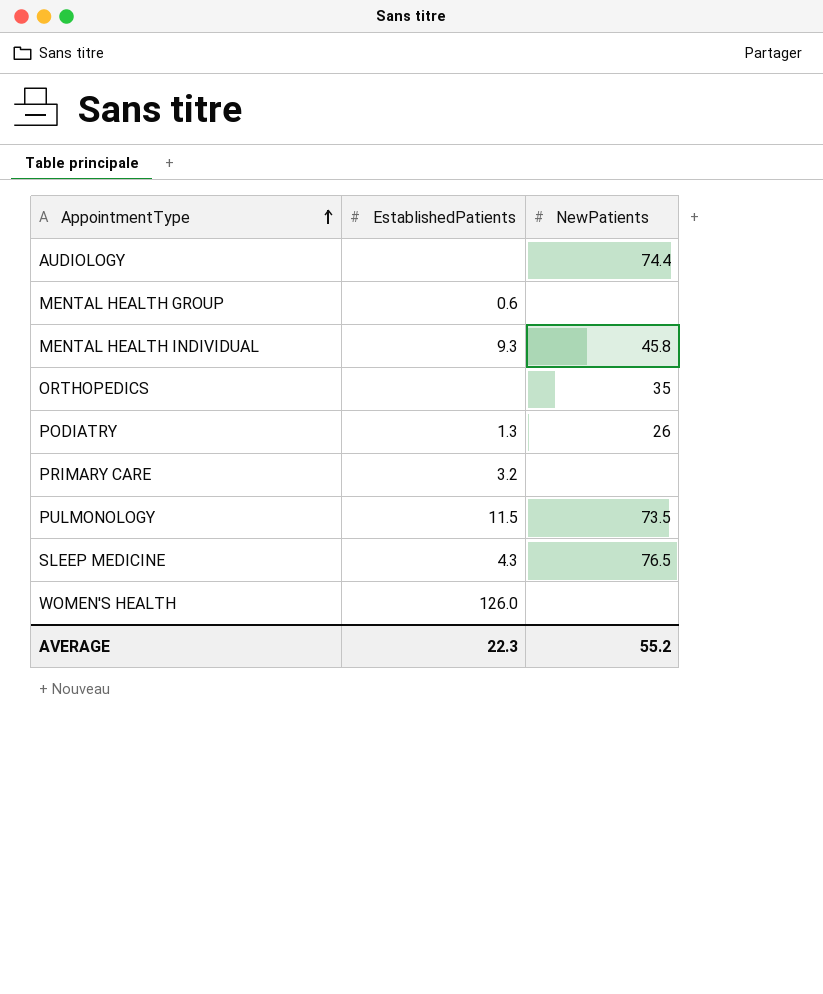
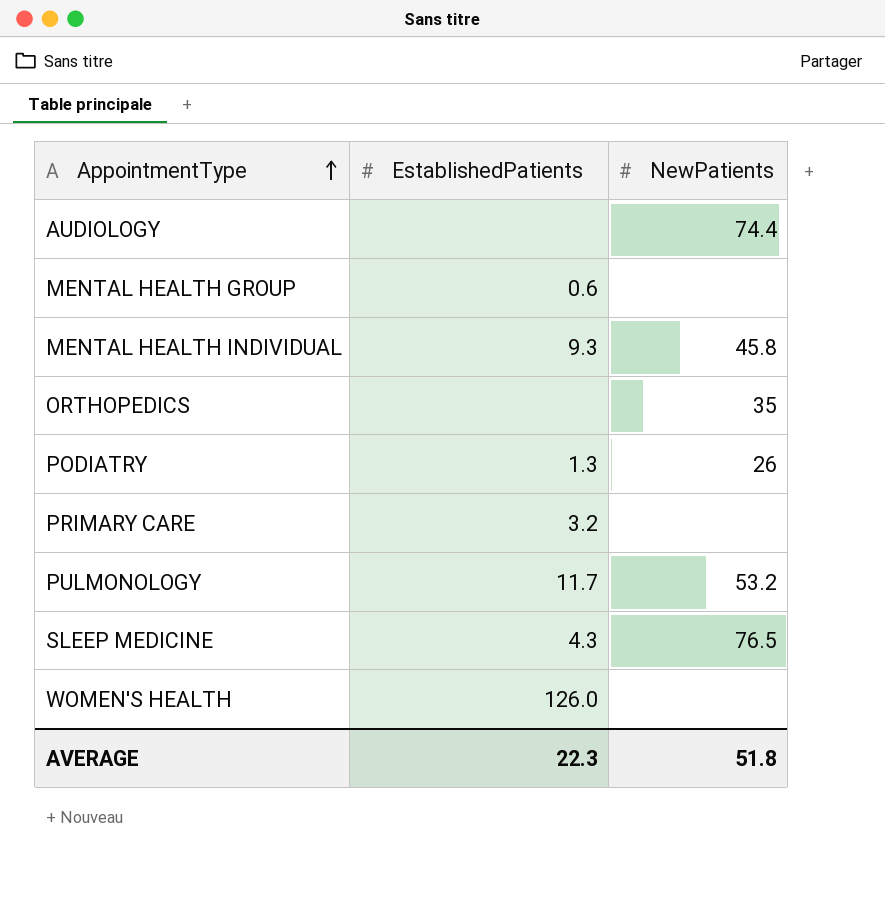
PULMONOLOGY | EstablishedPatients: 11.5 -> 11.7
PULMONOLOGY | NewPatients: 73.5 -> 53.2
AVERAGE | NewPatients: 55.2 -> 51.8

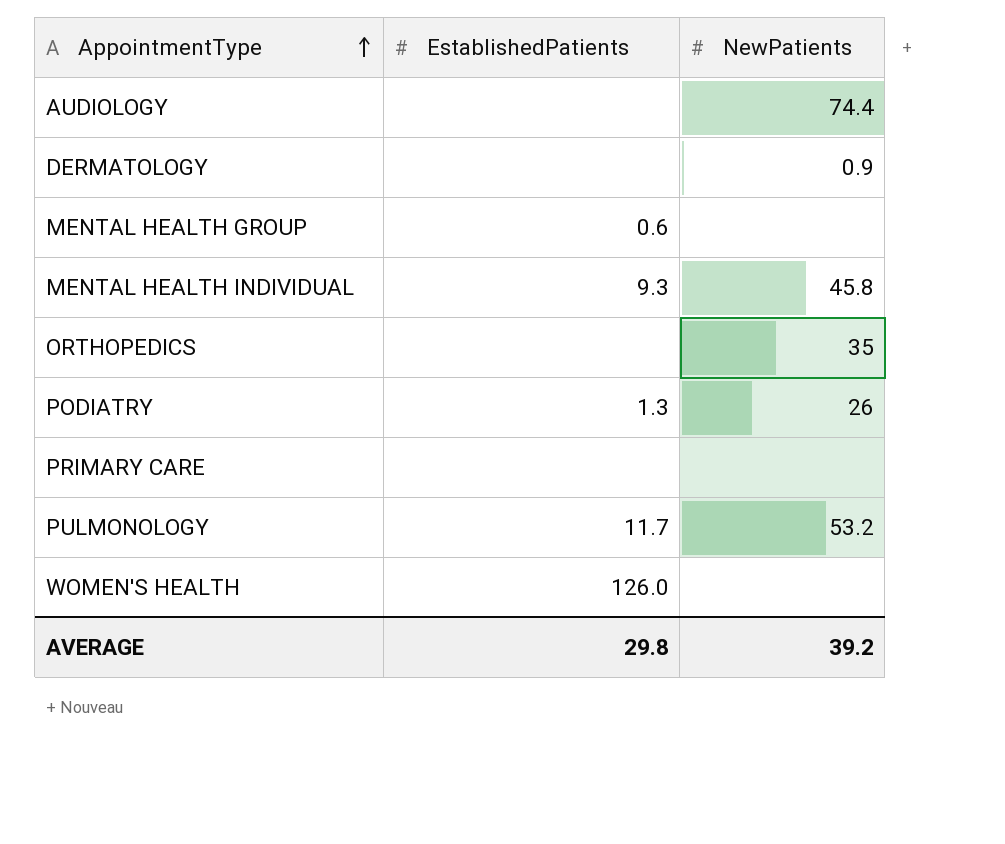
row SLEEP MEDICINE: 4.3 | 76.5 -> none
row DERMATOLOGY: none -> none | 0.9
PRIMARY CARE | EstablishedPatients: 3.2 -> none
AVERAGE | EstablishedPatients: 22.3 -> 29.8
AVERAGE | NewPatients: 51.8 -> 39.2

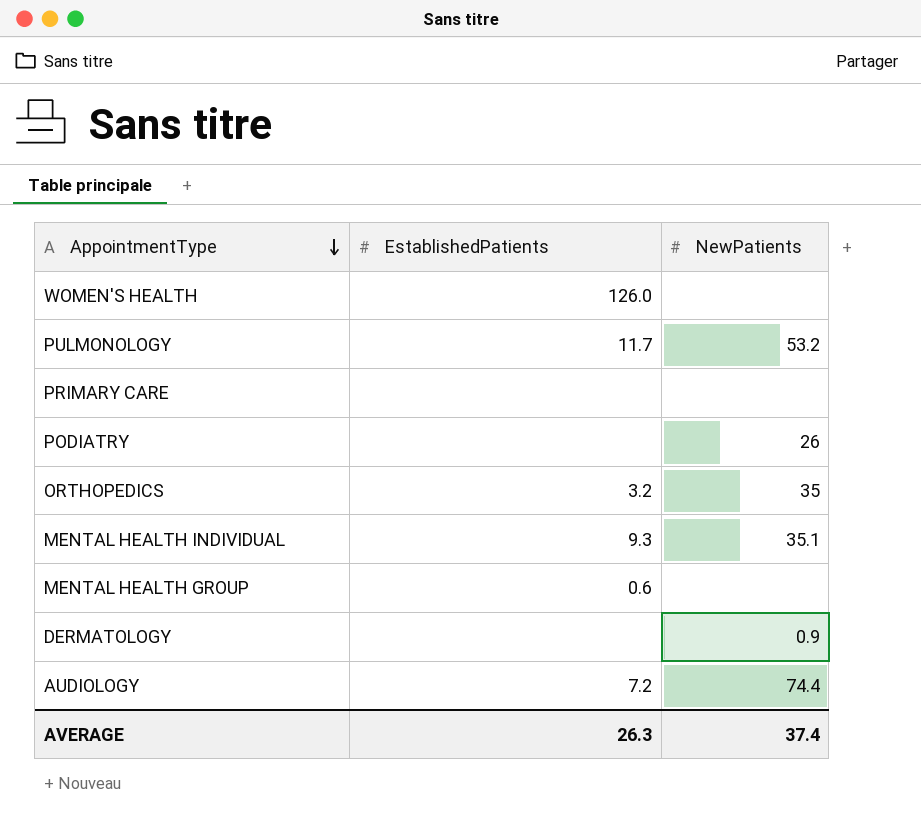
row order: AppointmentType ascending -> AppointmentType descending
PODIATRY | EstablishedPatients: 1.3 -> none
ORTHOPEDICS | EstablishedPatients: none -> 3.2
MENTAL HEALTH INDIVIDUAL | NewPatients: 45.8 -> 35.1
AUDIOLOGY | EstablishedPatients: none -> 7.2
AVERAGE | EstablishedPatients: 29.8 -> 26.3
AVERAGE | NewPatients: 39.2 -> 37.4

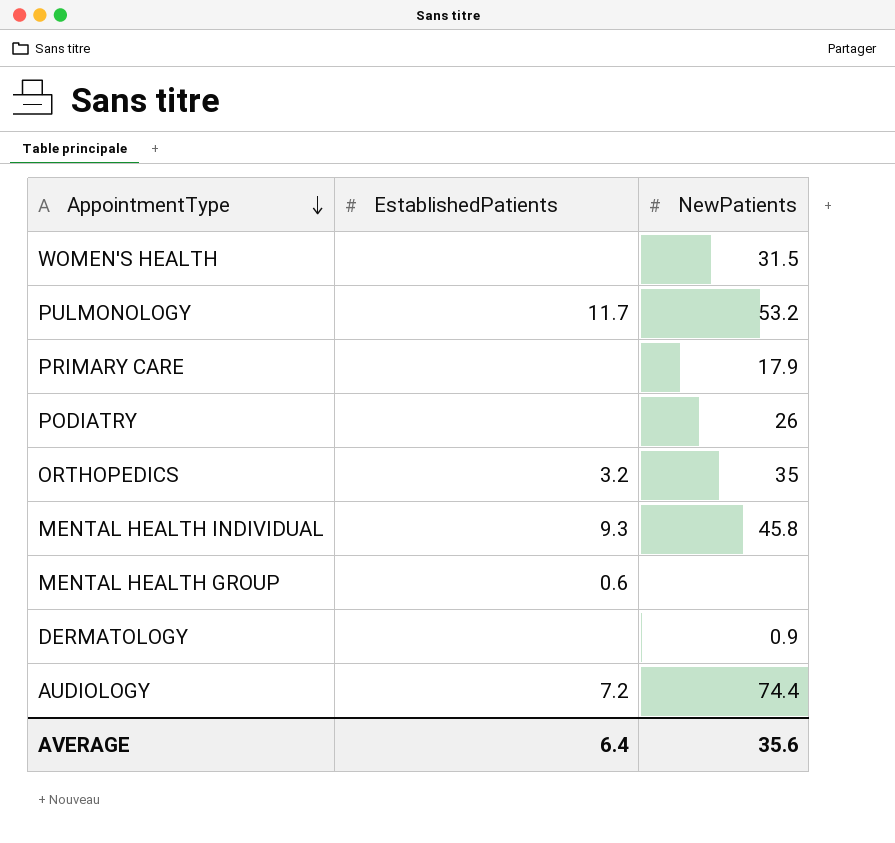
WOMEN'S HEALTH | EstablishedPatients: 126.0 -> none
WOMEN'S HEALTH | NewPatients: none -> 31.5
PRIMARY CARE | NewPatients: none -> 17.9
MENTAL HEALTH INDIVIDUAL | NewPatients: 35.1 -> 45.8
AVERAGE | EstablishedPatients: 26.3 -> 6.4
AVERAGE | NewPatients: 37.4 -> 35.6

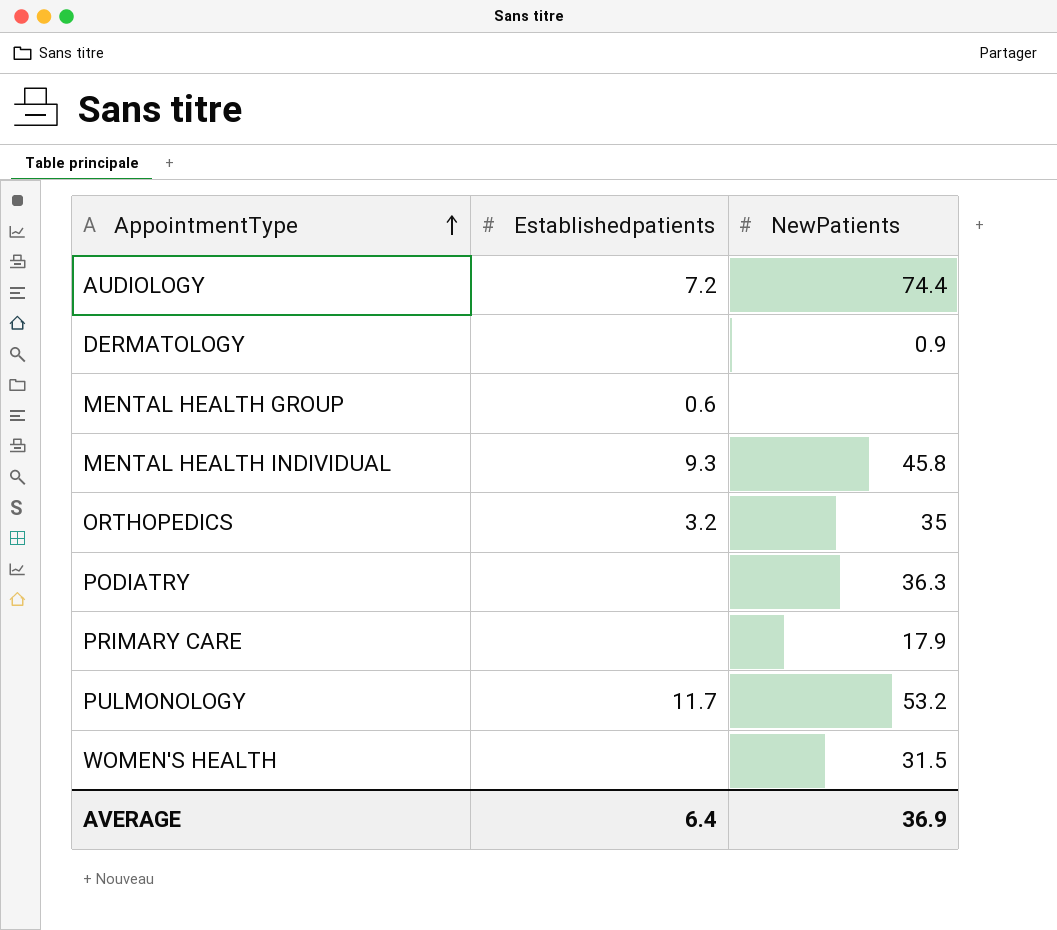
row order: AppointmentType descending -> AppointmentType ascending
column name: EstablishedPatients -> Establishedpatients
PODIATRY | NewPatients: 26 -> 36.3
AVERAGE | NewPatients: 35.6 -> 36.9

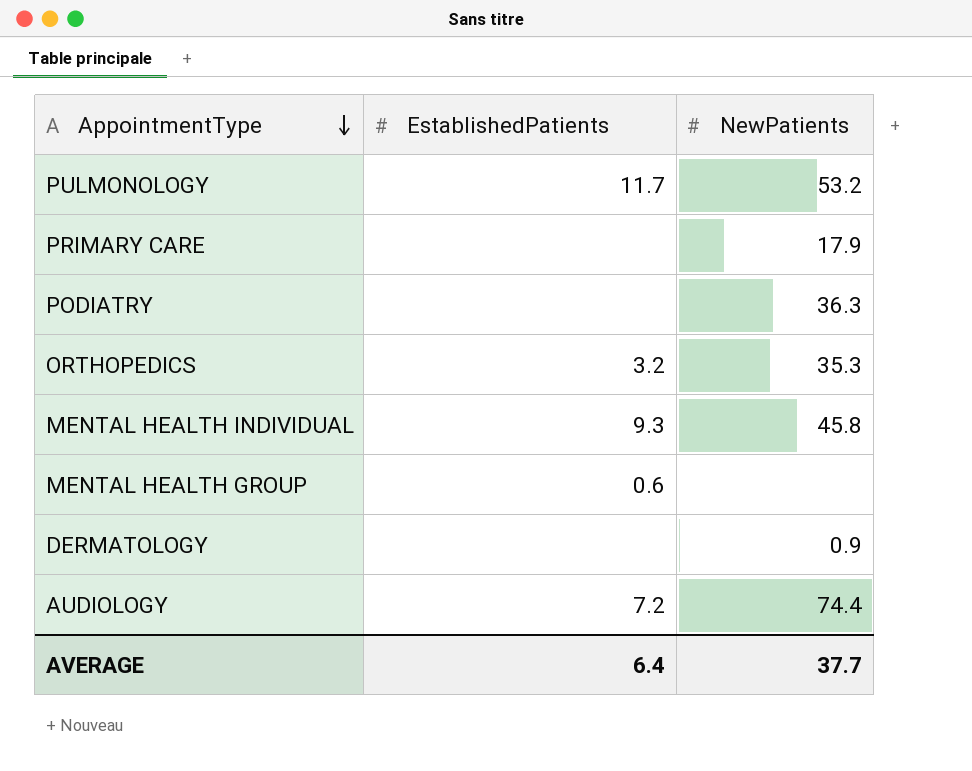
row order: AppointmentType ascending -> AppointmentType descending
column name: Establishedpatients -> EstablishedPatients
row WOMEN'S HEALTH: none | 31.5 -> none
ORTHOPEDICS | NewPatients: 35 -> 35.3
AVERAGE | NewPatients: 36.9 -> 37.7

